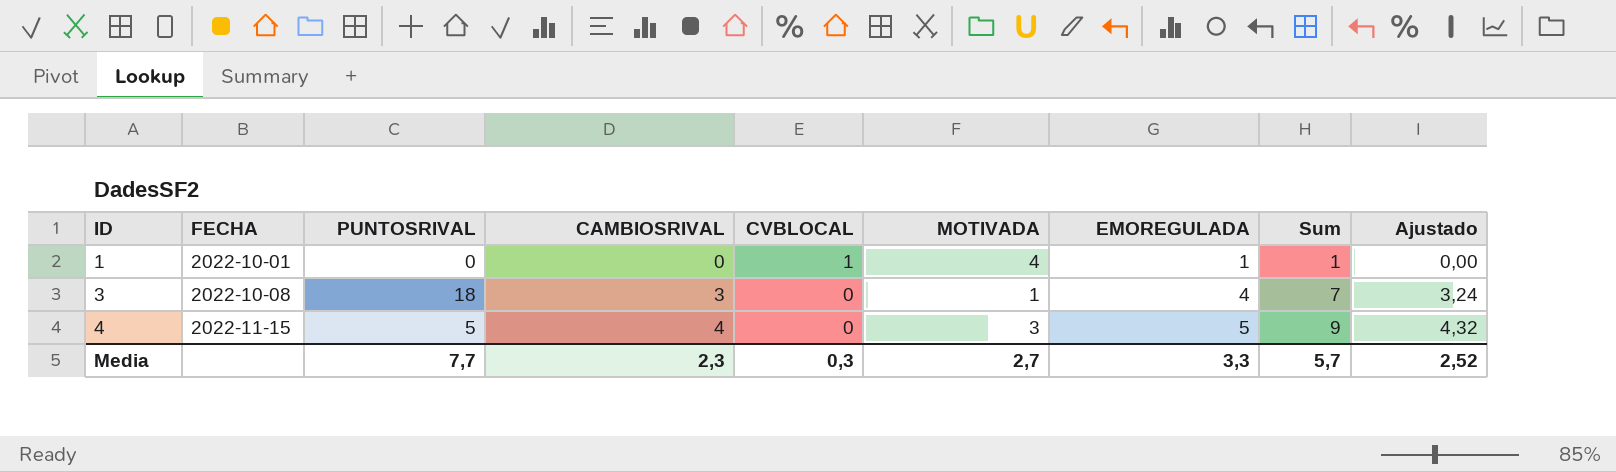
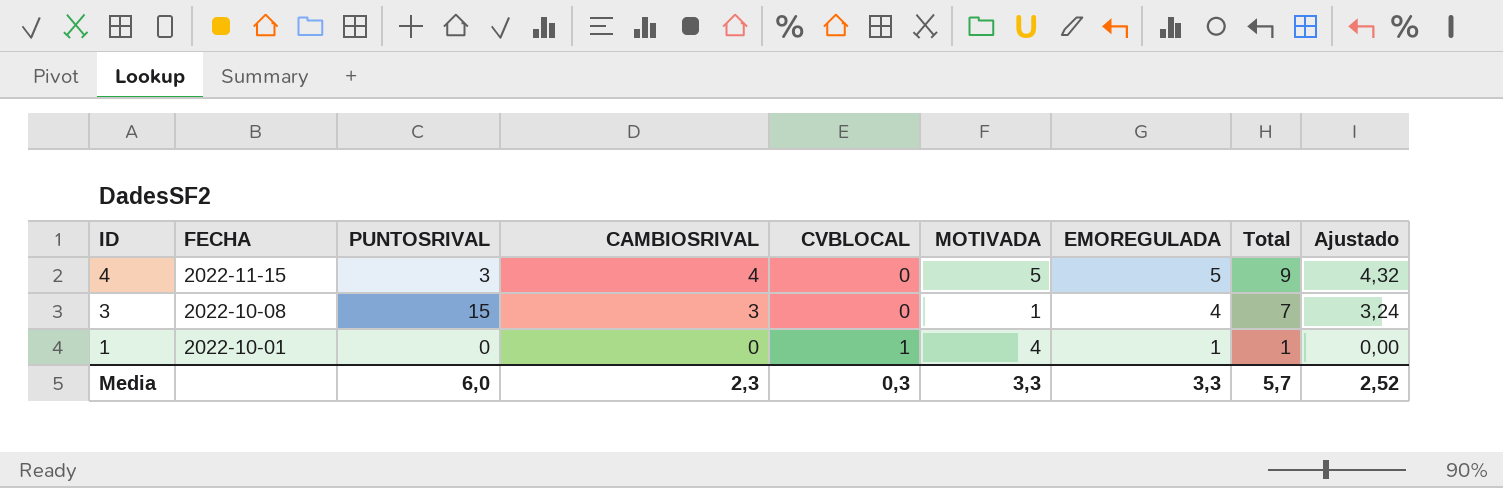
row order: ID ascending -> ID descending
column name: Sum -> Total
4 | PUNTOSRIVAL: 5 -> 3
4 | MOTIVADA: 3 -> 5
3 | PUNTOSRIVAL: 18 -> 15
Media | PUNTOSRIVAL: 7,7 -> 6,0
Media | MOTIVADA: 2,7 -> 3,3

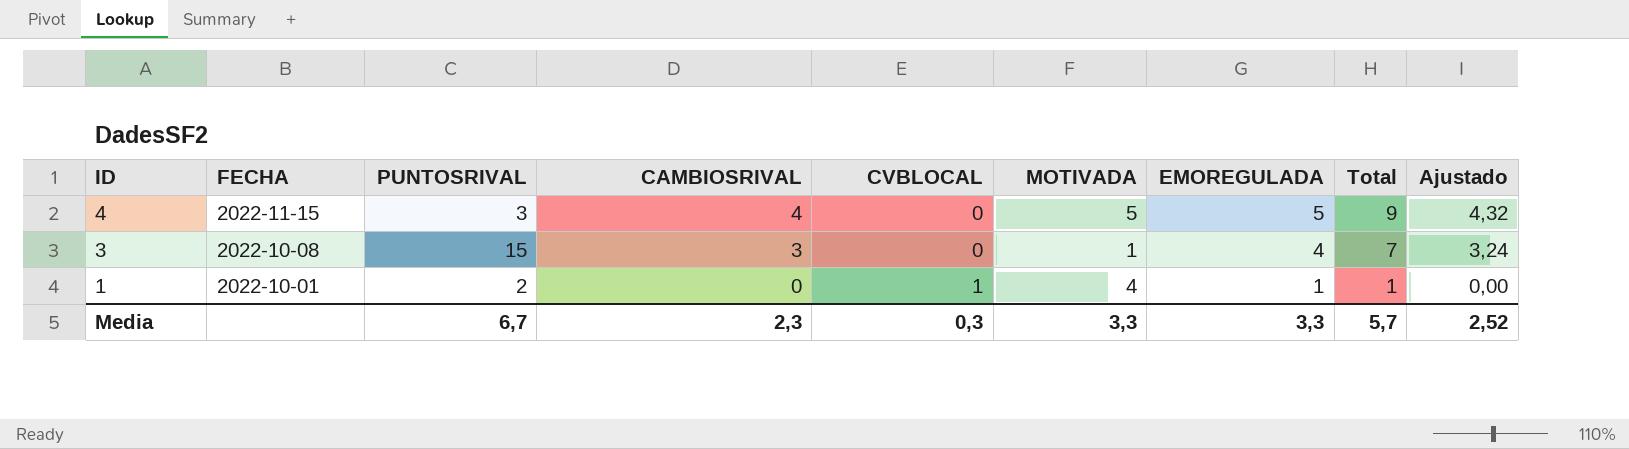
1 | PUNTOSRIVAL: 0 -> 2
Media | PUNTOSRIVAL: 6,0 -> 6,7

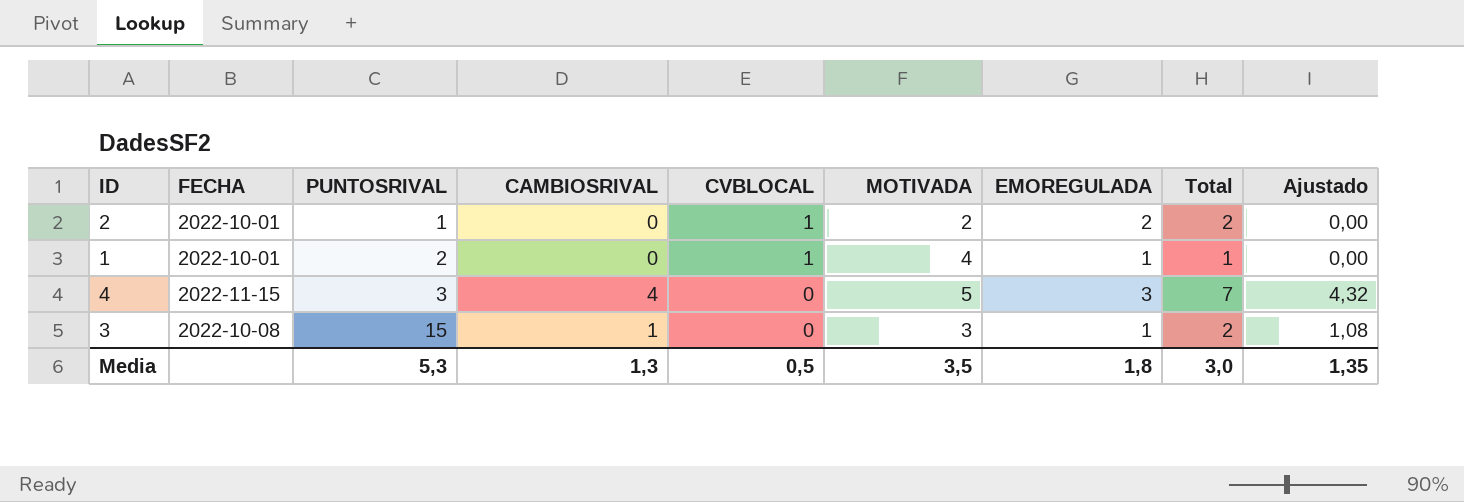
row order: ID descending -> PUNTOSRIVAL ascending
row 2: none -> 2022-10-01 | 1 | 0 | 1 | 2 | 2 | 2 | 0,00
4 | EMOREGULADA: 5 -> 3
4 | Total: 9 -> 7
3 | CAMBIOSRIVAL: 3 -> 1
3 | MOTIVADA: 1 -> 3
3 | EMOREGULADA: 4 -> 1
3 | Total: 7 -> 2
3 | Ajustado: 3,24 -> 1,08
Media | PUNTOSRIVAL: 6,7 -> 5,3
Media | CAMBIOSRIVAL: 2,3 -> 1,3
Media | CVBLOCAL: 0,3 -> 0,5
Media | MOTIVADA: 3,3 -> 3,5
Media | EMOREGULADA: 3,3 -> 1,8
Media | Total: 5,7 -> 3,0
Media | Ajustado: 2,52 -> 1,35

